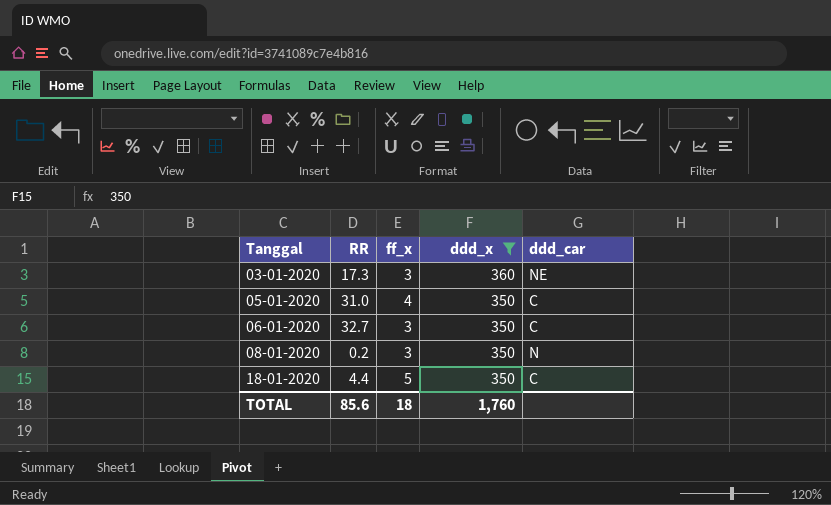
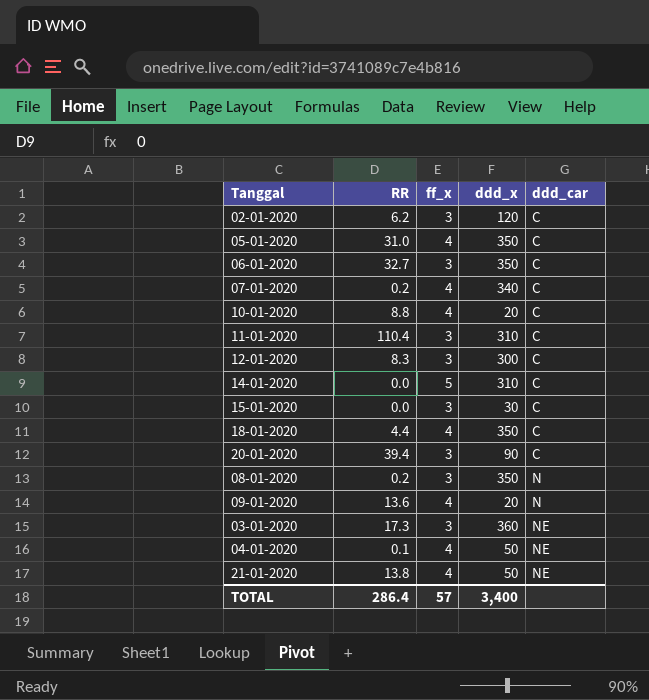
filter: ddd_x >= 350 -> none
row order: Tanggal ascending -> ddd_car ascending
18-01-2020 | ff_x: 5 -> 4
TOTAL | RR: 85.6 -> 286.4
TOTAL | ff_x: 18 -> 57
TOTAL | ddd_x: 1,760 -> 3,400

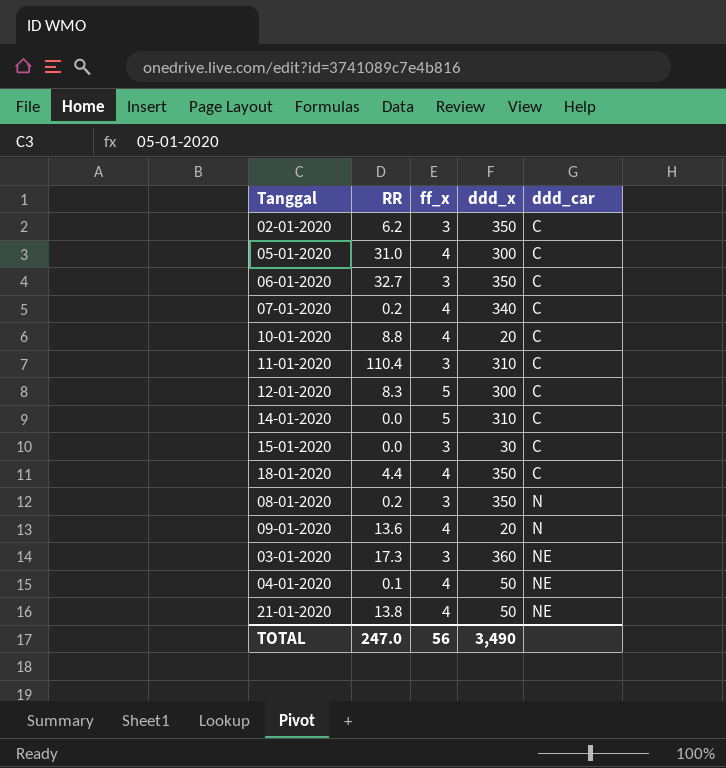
row 20-01-2020: 39.4 | 3 | 90 | C -> none
02-01-2020 | ddd_x: 120 -> 350
05-01-2020 | ddd_x: 350 -> 300
12-01-2020 | ff_x: 3 -> 5
TOTAL | RR: 286.4 -> 247.0
TOTAL | ff_x: 57 -> 56
TOTAL | ddd_x: 3,400 -> 3,490

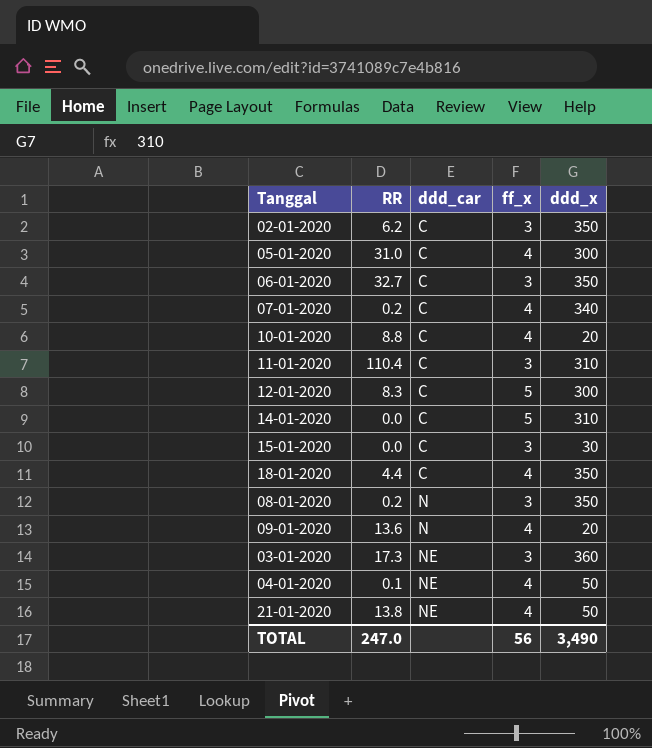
column ddd_car | position: 5 -> 3

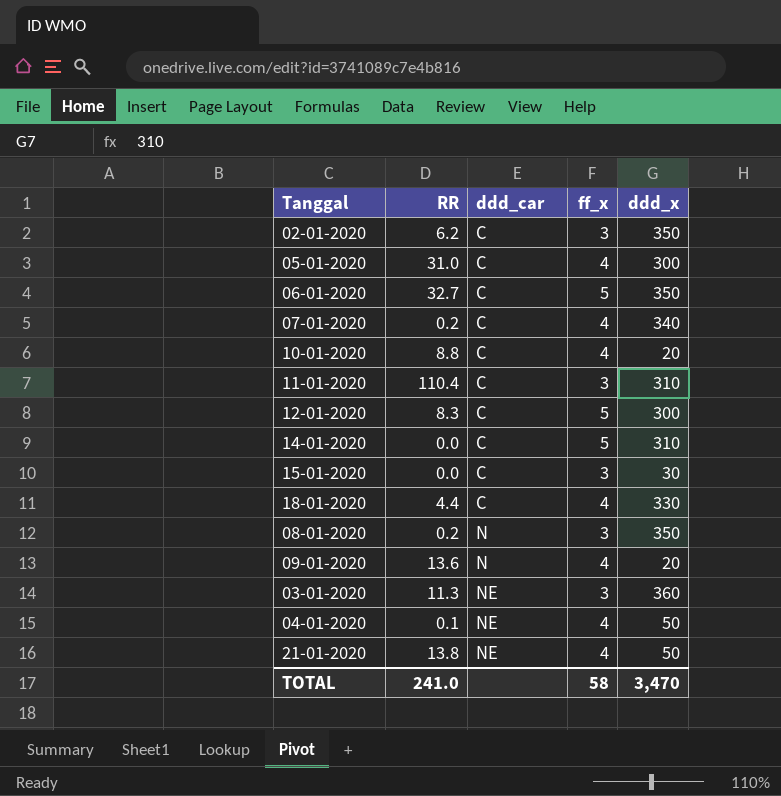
06-01-2020 | ff_x: 3 -> 5
18-01-2020 | ddd_x: 350 -> 330
03-01-2020 | RR: 17.3 -> 11.3
TOTAL | RR: 247.0 -> 241.0
TOTAL | ff_x: 56 -> 58
TOTAL | ddd_x: 3,490 -> 3,470

